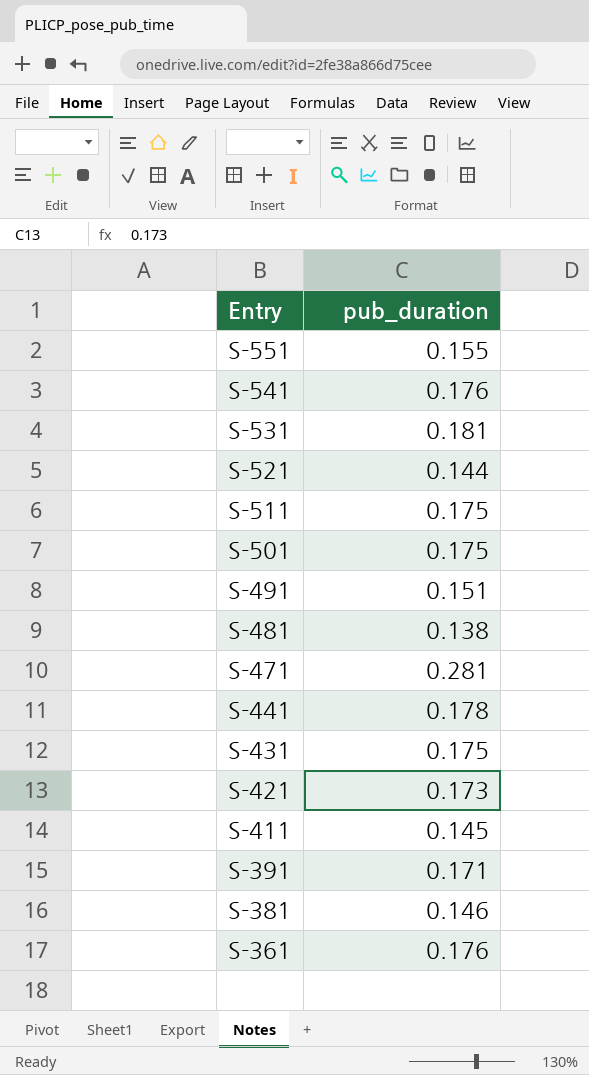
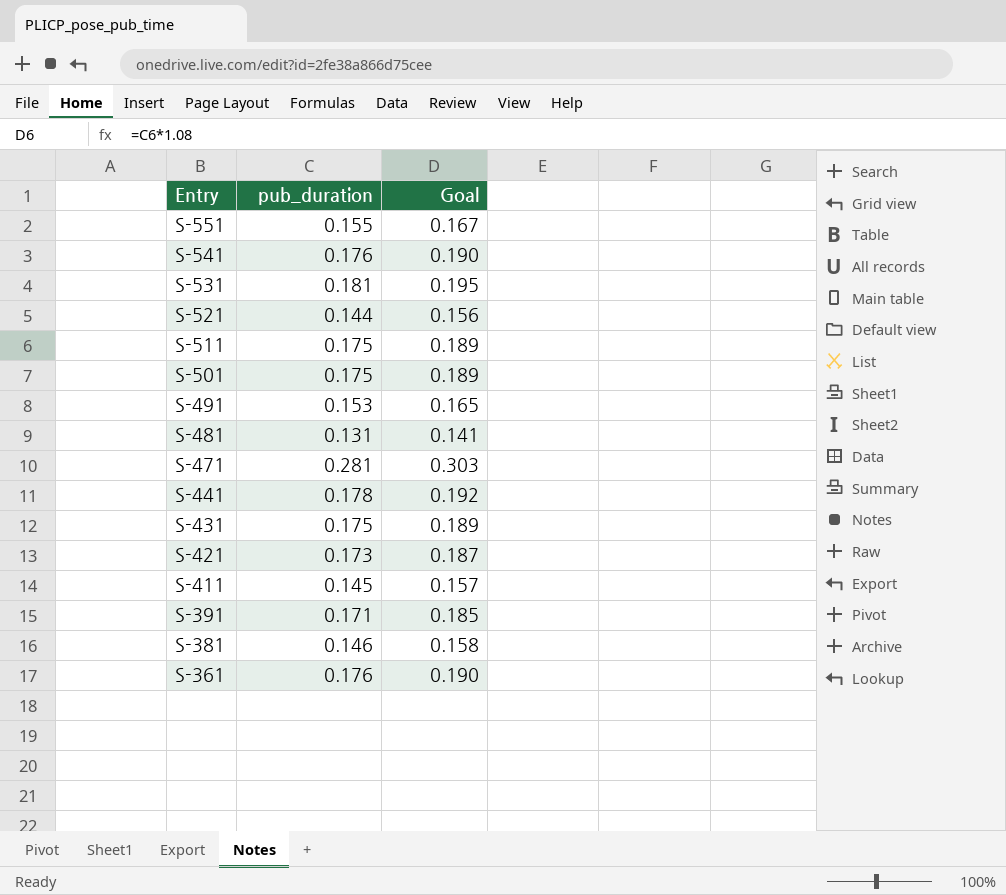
column Goal | formula: none -> [pub_duration] * 1.08
S-491 | pub_duration: 0.151 -> 0.153
S-481 | pub_duration: 0.138 -> 0.131

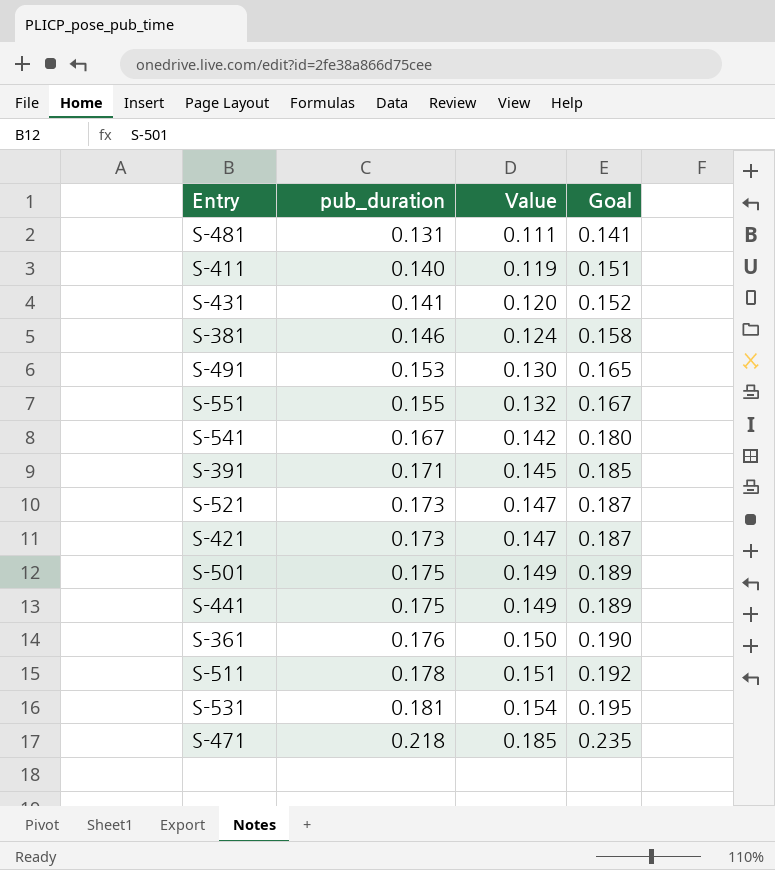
row order: Entry descending -> pub_duration ascending
column Value | formula: none -> [pub_duration] * 0.85
S-411 | pub_duration: 0.145 -> 0.140
S-411 | Goal: 0.157 -> 0.151
S-431 | pub_duration: 0.175 -> 0.141
S-431 | Goal: 0.189 -> 0.152
S-541 | pub_duration: 0.176 -> 0.167
S-541 | Goal: 0.190 -> 0.180
S-521 | pub_duration: 0.144 -> 0.173
S-521 | Goal: 0.156 -> 0.187
S-441 | pub_duration: 0.178 -> 0.175
S-441 | Goal: 0.192 -> 0.189
S-511 | pub_duration: 0.175 -> 0.178
S-511 | Goal: 0.189 -> 0.192
S-471 | pub_duration: 0.281 -> 0.218
S-471 | Goal: 0.303 -> 0.235

